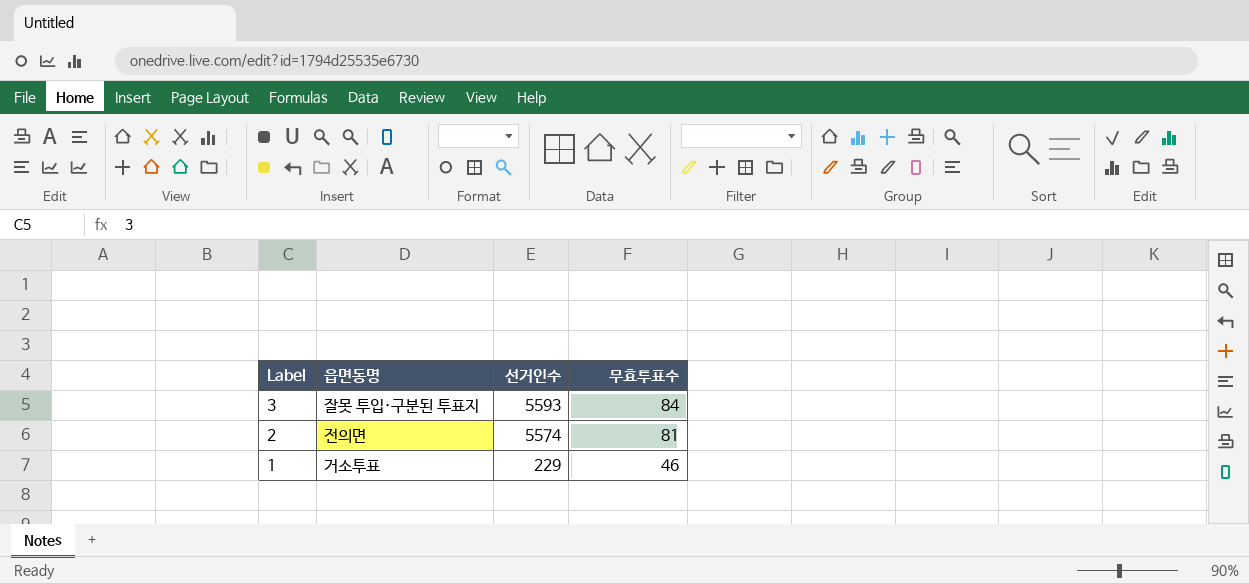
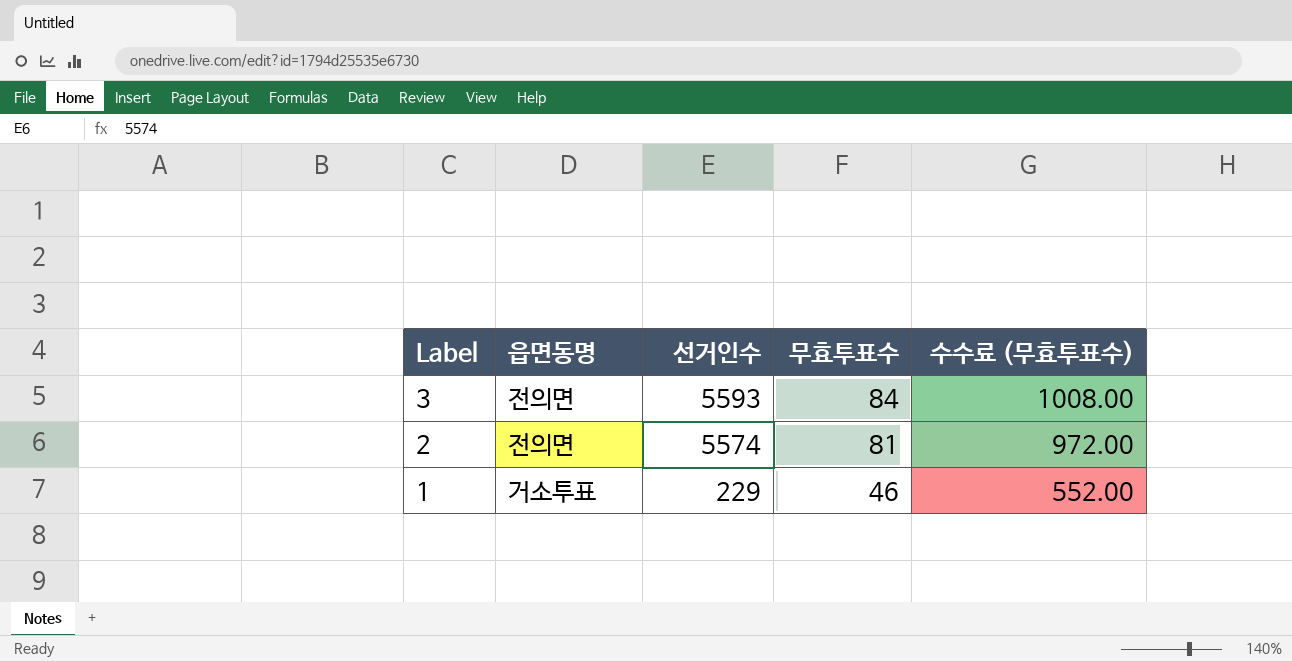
column 수수료 (무효투표수) | formula: none -> [무효투표수] * 12
3 | 읍면동명: 잘못 투입·구분된 투표지 -> 전의면

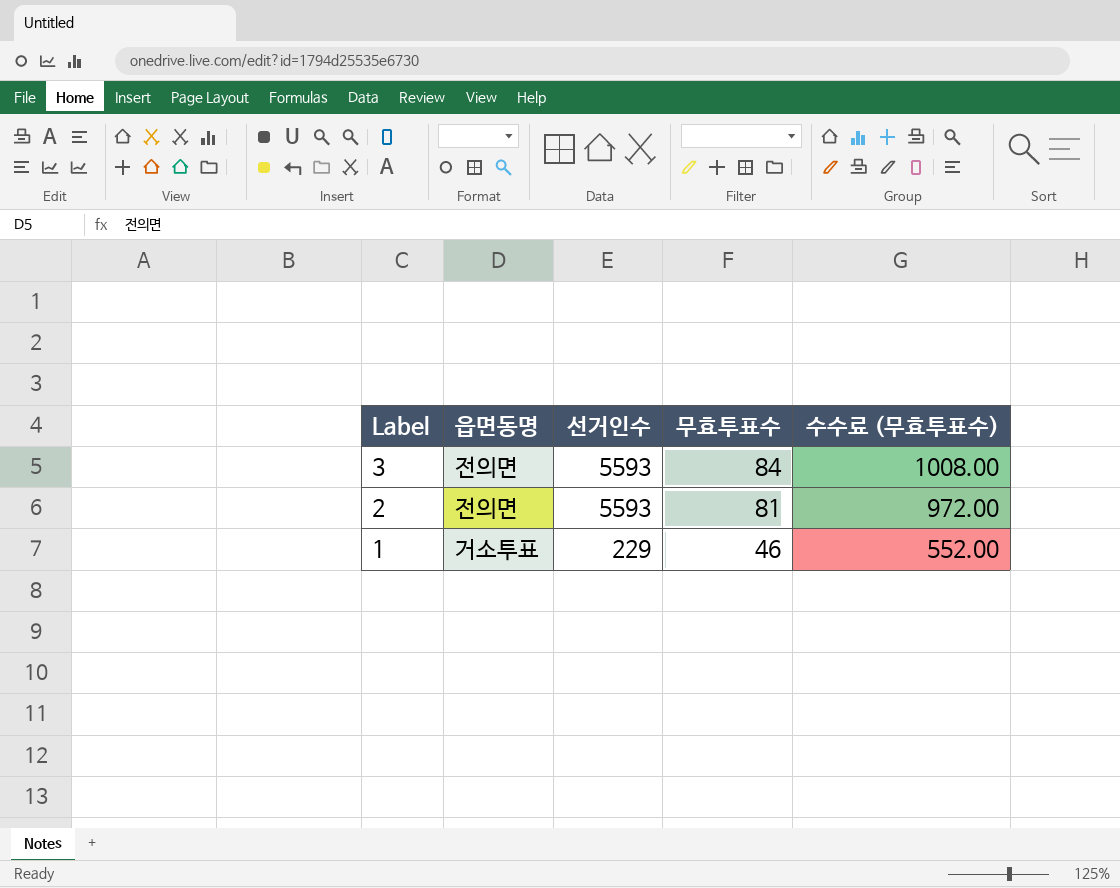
2 | 선거인수: 5574 -> 5593

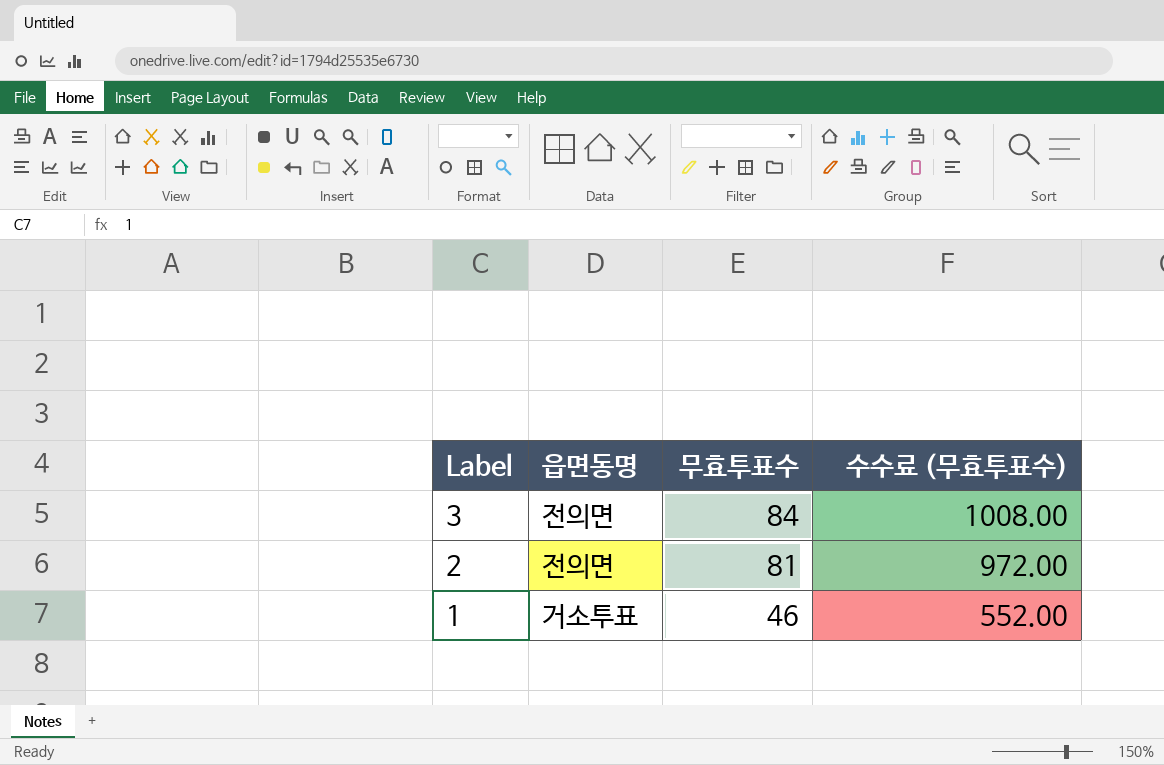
column 선거인수 | position: 3 -> none

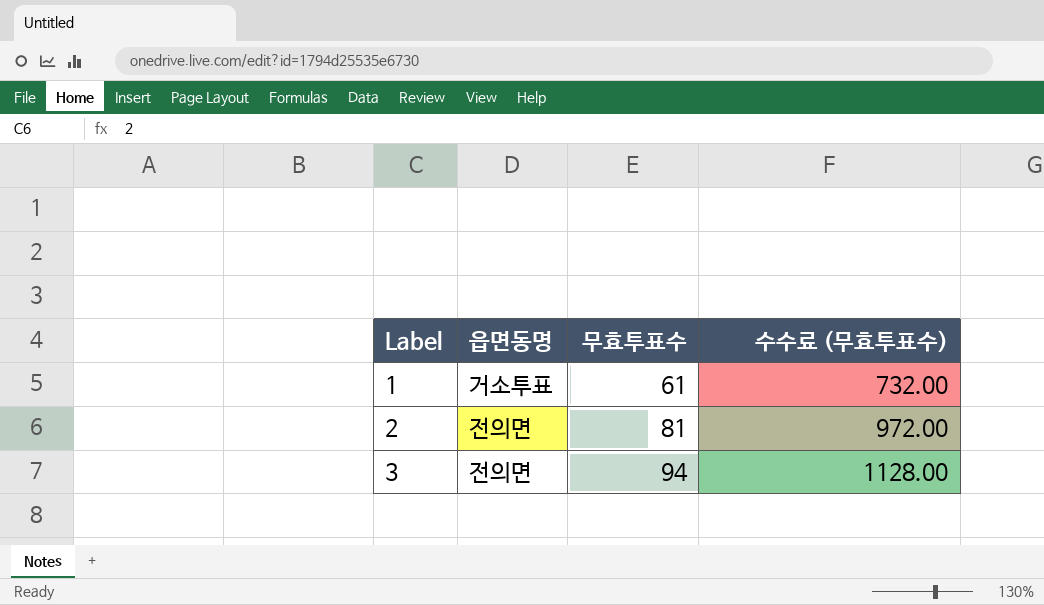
row order: Label descending -> Label ascending
1 | 무효투표수: 46 -> 61
1 | 수수료 (무효투표수): 552.00 -> 732.00
3 | 무효투표수: 84 -> 94
3 | 수수료 (무효투표수): 1008.00 -> 1128.00

